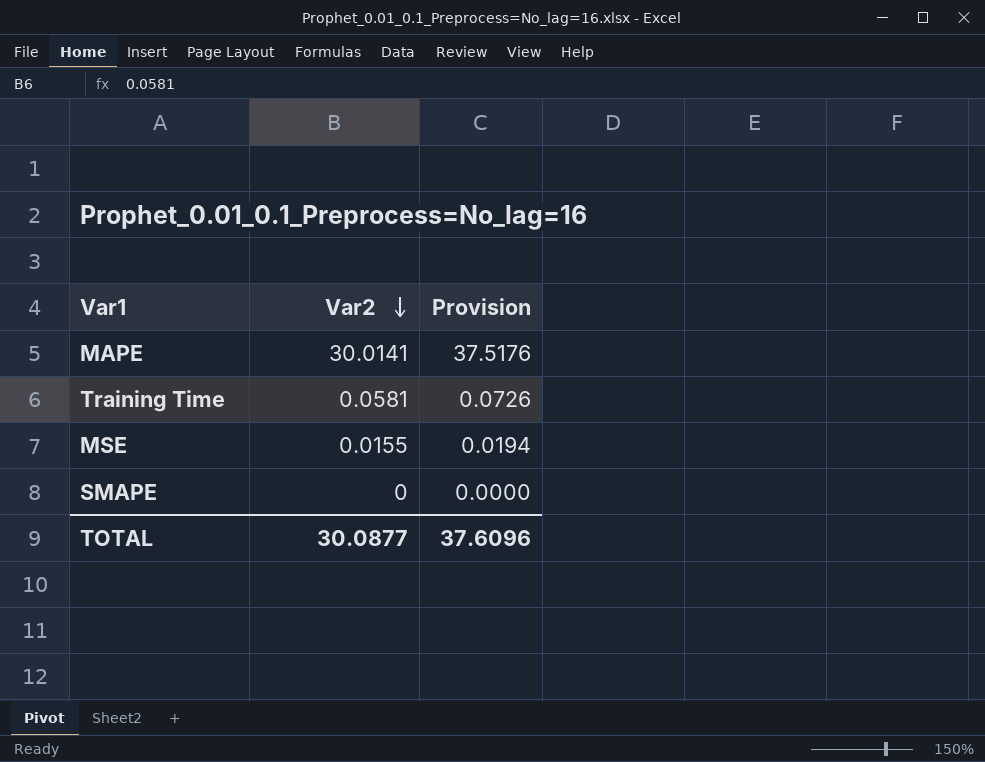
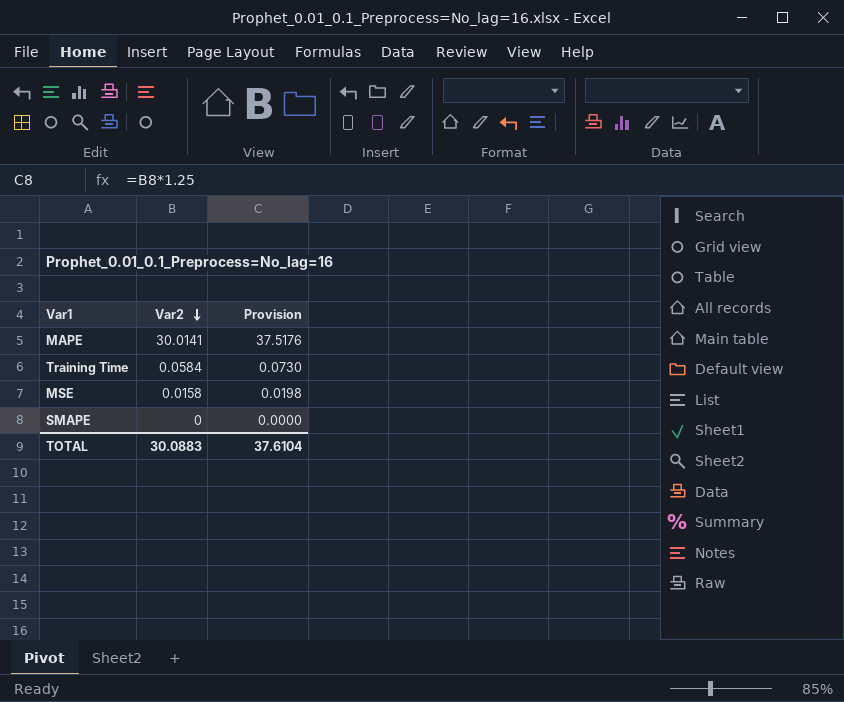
Training Time | Var2: 0.0581 -> 0.0584
Training Time | Provision: 0.0726 -> 0.0730
MSE | Var2: 0.0155 -> 0.0158
MSE | Provision: 0.0194 -> 0.0198
TOTAL | Var2: 30.0877 -> 30.0883
TOTAL | Provision: 37.6096 -> 37.6104

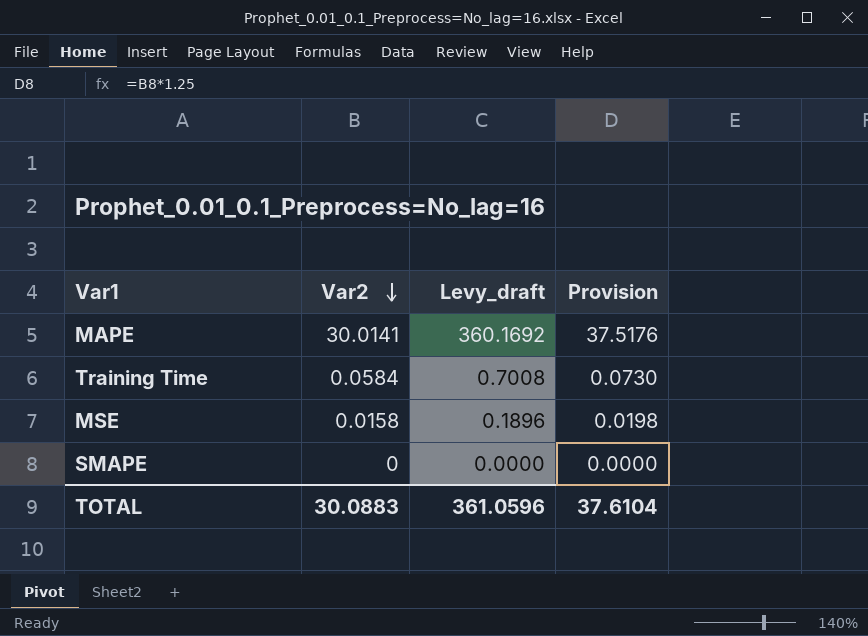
column Levy_draft | formula: none -> [Var2] * 12

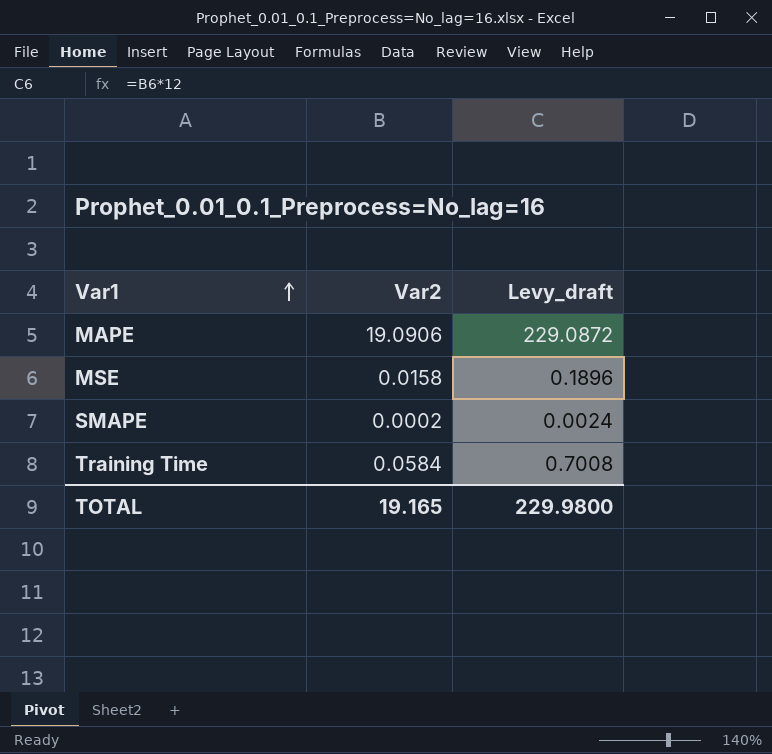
row order: Var2 descending -> Var1 ascending
column Provision | formula: [Var2] * 1.25 -> none
MAPE | Var2: 30.0141 -> 19.0906
MAPE | Levy_draft: 360.1692 -> 229.0872
SMAPE | Var2: 0 -> 0.0002
SMAPE | Levy_draft: 0.0000 -> 0.0024
TOTAL | Var2: 30.0883 -> 19.165
TOTAL | Levy_draft: 361.0596 -> 229.9800

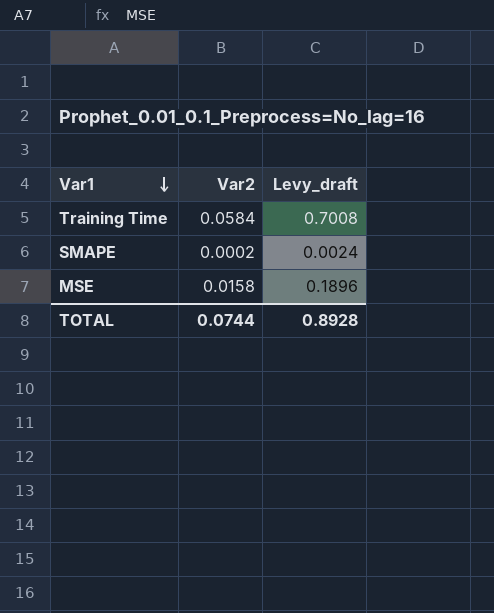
row order: Var1 ascending -> Var1 descending
row MAPE: 19.0906 | 229.0872 -> none
TOTAL | Var2: 19.165 -> 0.0744
TOTAL | Levy_draft: 229.9800 -> 0.8928

